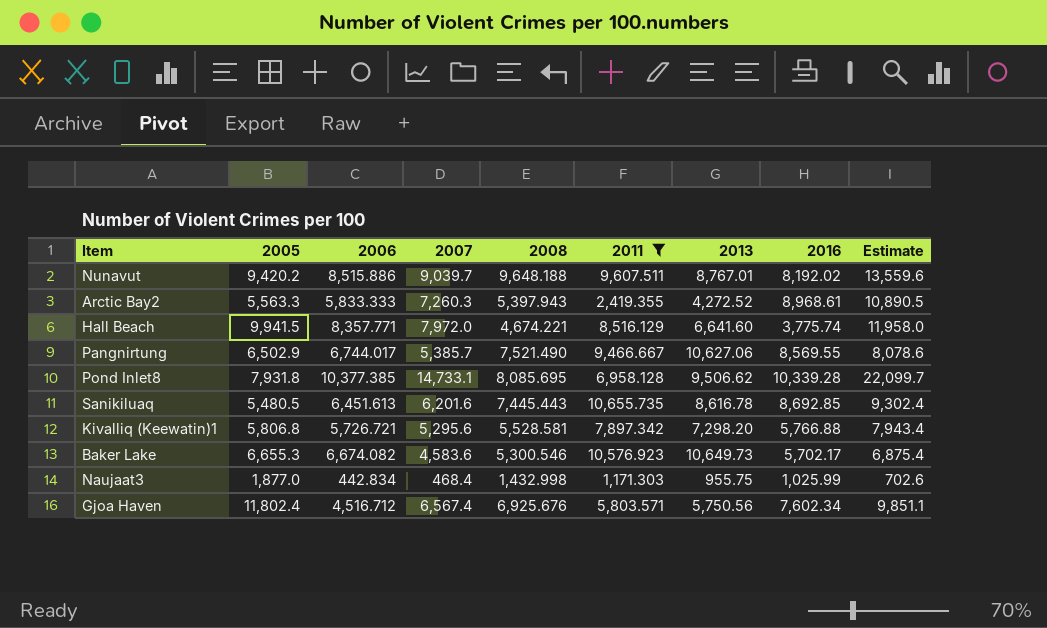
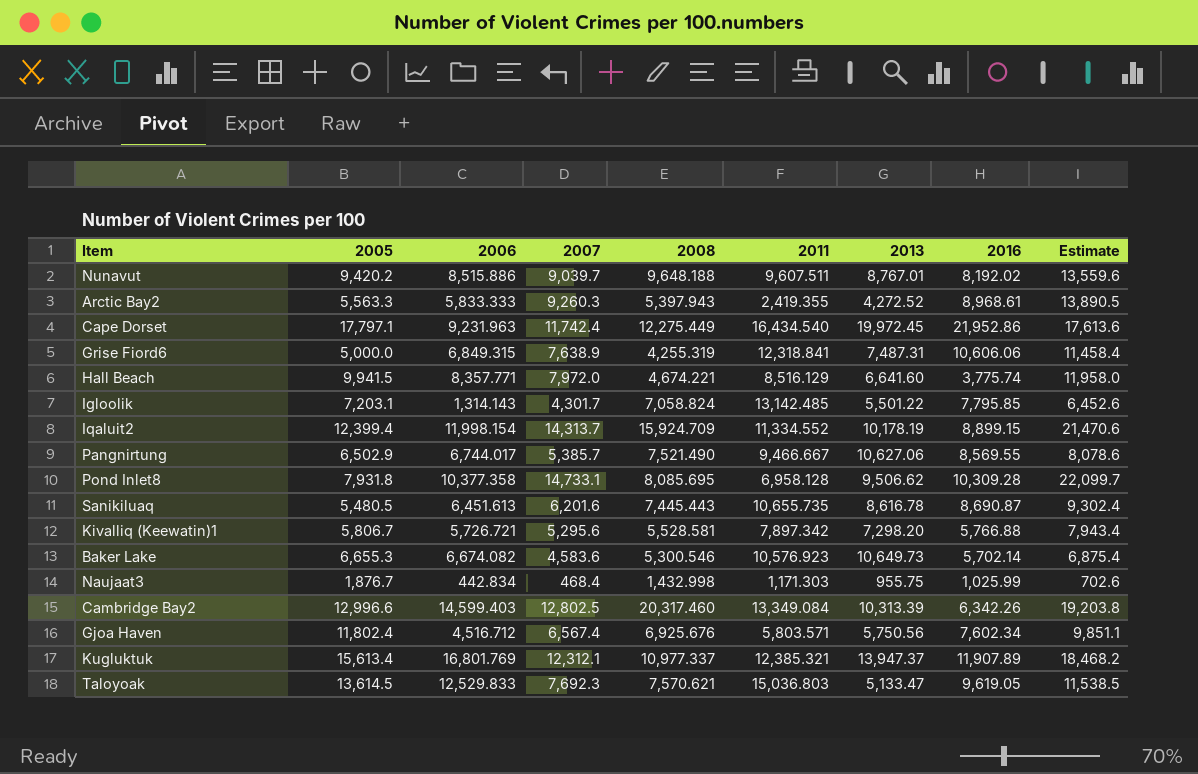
filter: 2011 <= 10,655.735 -> none
Arctic Bay2 | 2007: 7,260.3 -> 9,260.3
Arctic Bay2 | Estimate: 10,890.5 -> 13,890.5
Pond Inlet8 | 2006: 10,377.385 -> 10,377.358
Pond Inlet8 | 2016: 10,339.28 -> 10,309.28
Sanikiluaq | 2016: 8,692.85 -> 8,690.87
Kivalliq (Keewatin)1 | 2005: 5,806.8 -> 5,806.7
Baker Lake | 2016: 5,702.17 -> 5,702.14
Naujaat3 | 2005: 1,877.0 -> 1,876.7

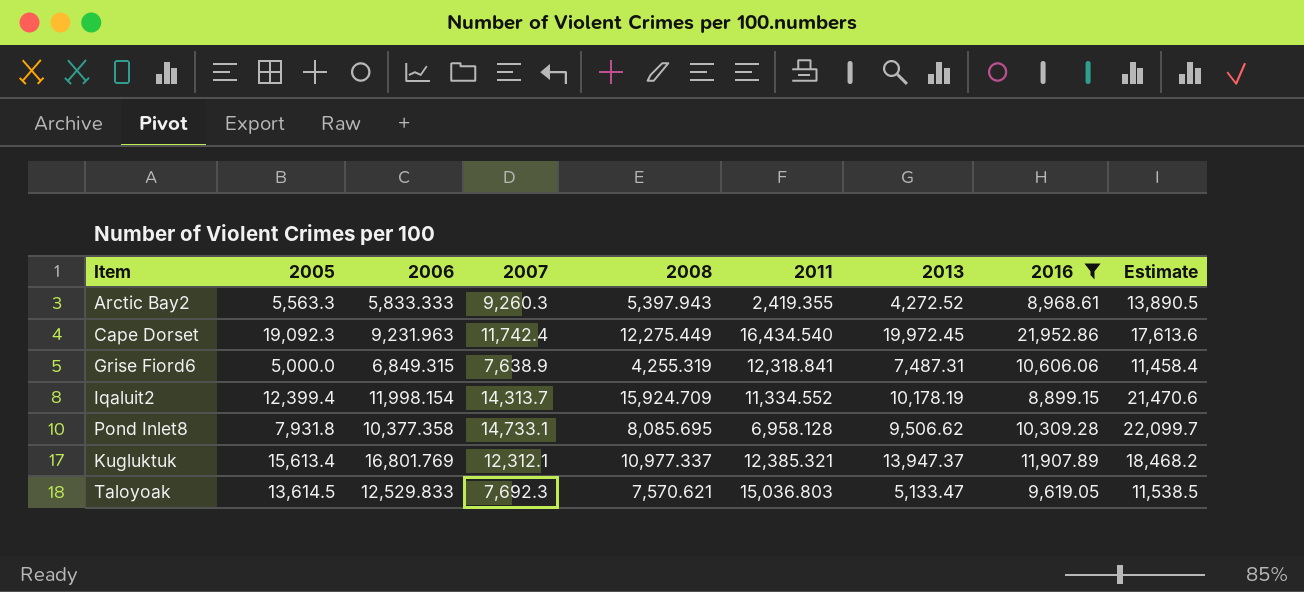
filter: none -> 2016 >= 8,899.15
Cape Dorset | 2005: 17,797.1 -> 19,092.3

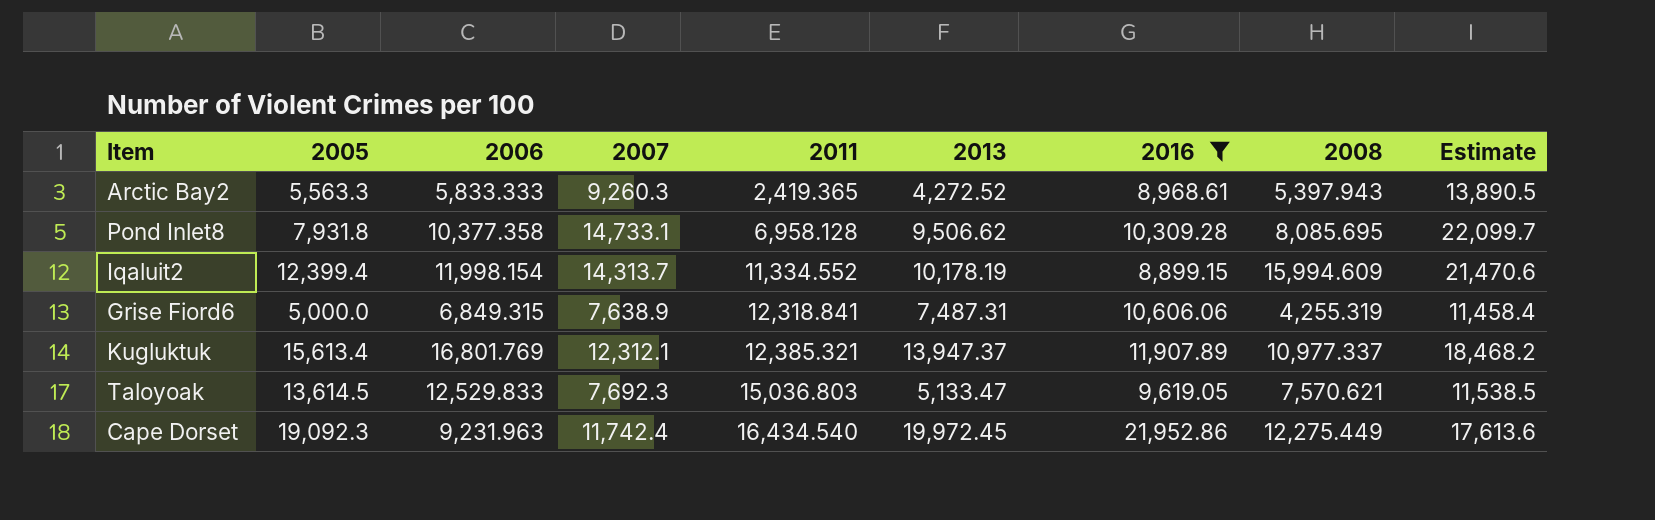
row order: none -> 2011 ascending
column 2008 | position: 5 -> 8
Arctic Bay2 | 2011: 2,419.355 -> 2,419.365
Iqaluit2 | 2008: 15,924.709 -> 15,994.609

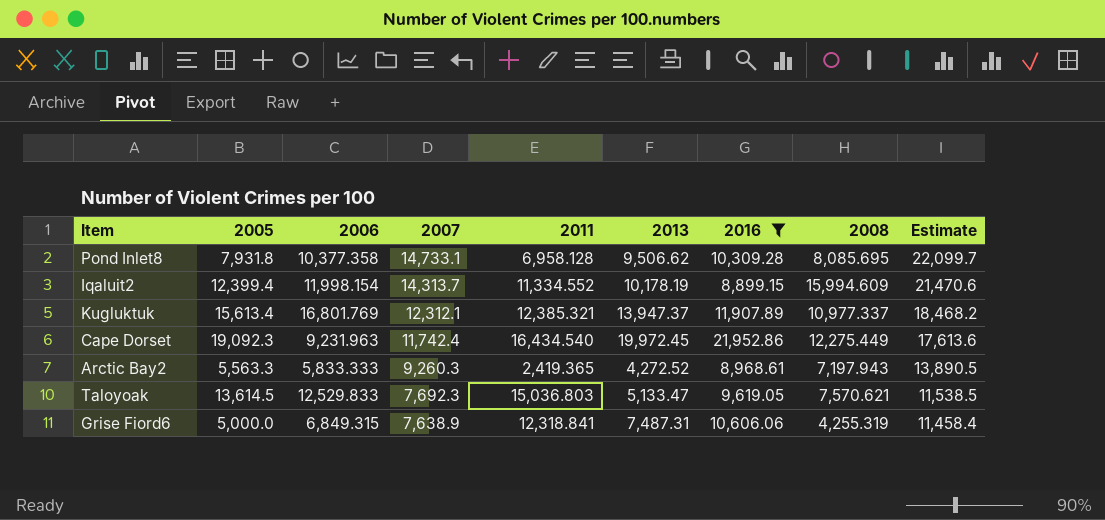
row order: 2011 ascending -> 2007 descending
Arctic Bay2 | 2008: 5,397.943 -> 7,197.943

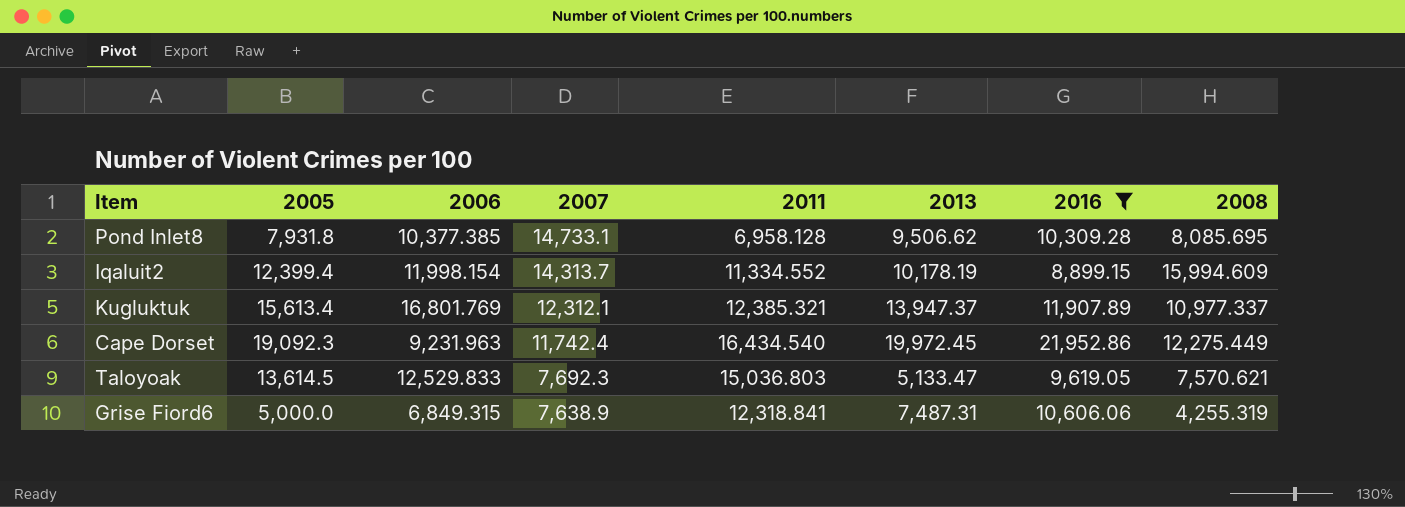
column Estimate | formula: [2007] * 1.5 -> none
row Arctic Bay2: 5,563.3 | 5,833.333 | 9,260.3 | 2,419.365 | 4,272.52 | 8,968.61 | 7,197.943 | 13,890.5 -> none
Pond Inlet8 | 2006: 10,377.358 -> 10,377.385

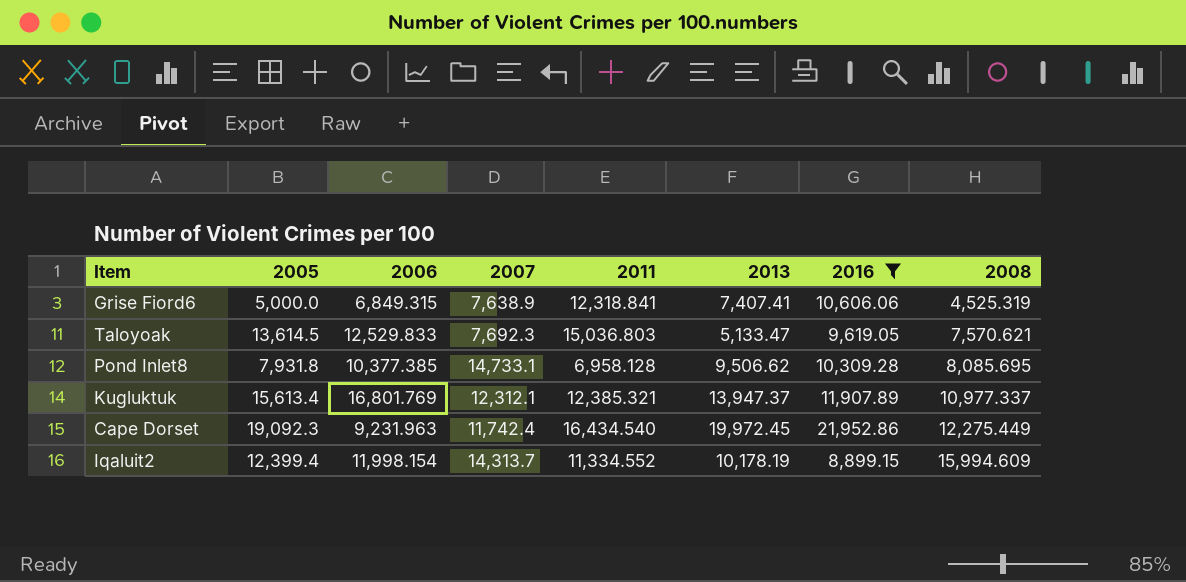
row order: 2007 descending -> 2008 ascending
Grise Fiord6 | 2013: 7,487.31 -> 7,407.41
Grise Fiord6 | 2008: 4,255.319 -> 4,525.319

